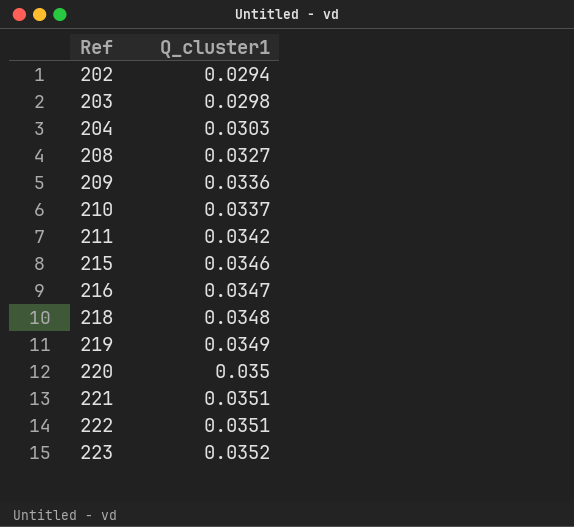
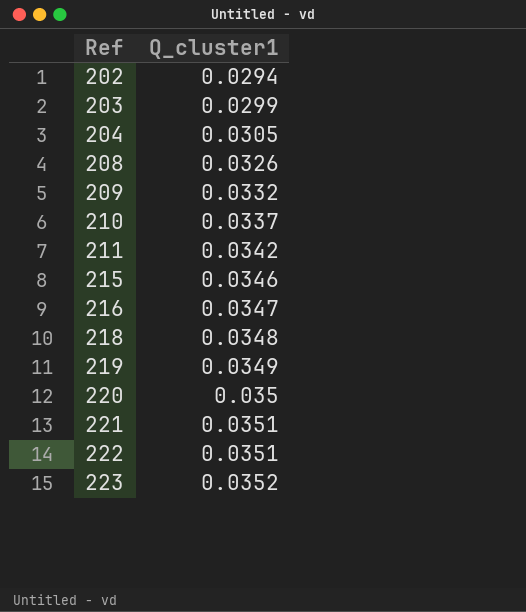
203 | Q_cluster1: 0.0298 -> 0.0299
204 | Q_cluster1: 0.0303 -> 0.0305
208 | Q_cluster1: 0.0327 -> 0.0326
209 | Q_cluster1: 0.0336 -> 0.0332

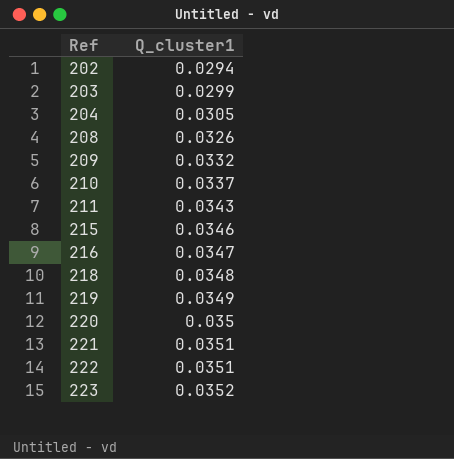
211 | Q_cluster1: 0.0342 -> 0.0343

